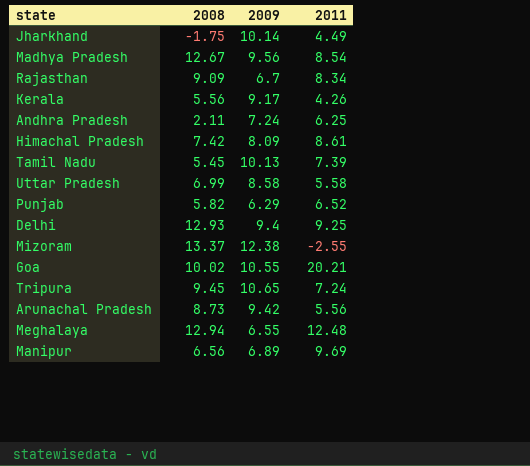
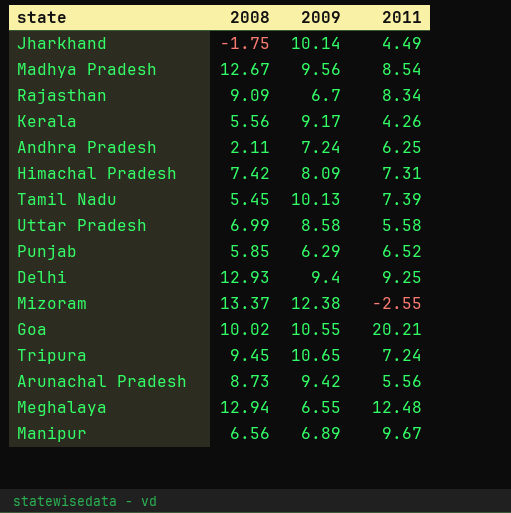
Himachal Pradesh | 2011: 8.61 -> 7.31
Punjab | 2008: 5.82 -> 5.85
Manipur | 2011: 9.69 -> 9.67

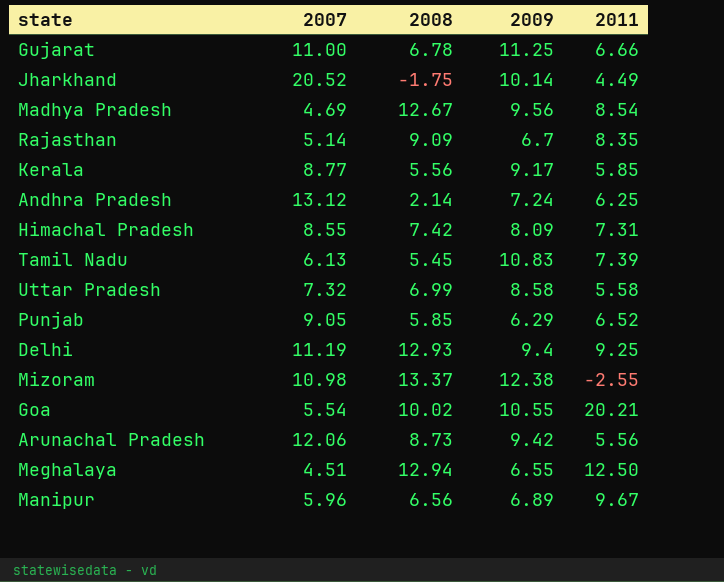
column 2007 | position: none -> 2
row Tripura: 9.45 | 10.65 | 7.24 -> none
row Gujarat: none -> 11.00 | 6.78 | 11.25 | 6.66
Rajasthan | 2011: 8.34 -> 8.35
Kerala | 2011: 4.26 -> 5.85
Andhra Pradesh | 2008: 2.11 -> 2.14
Tamil Nadu | 2009: 10.13 -> 10.83
Meghalaya | 2011: 12.48 -> 12.50

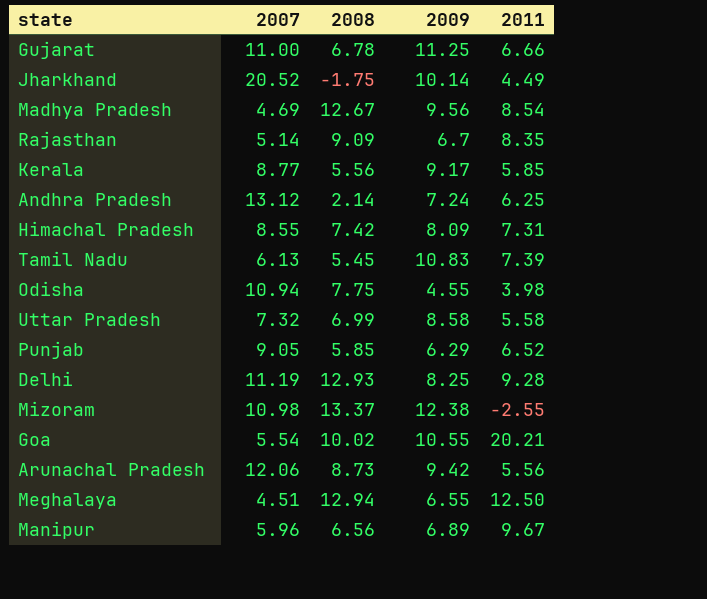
row Odisha: none -> 10.94 | 7.75 | 4.55 | 3.98
Delhi | 2009: 9.4 -> 8.25
Delhi | 2011: 9.25 -> 9.28

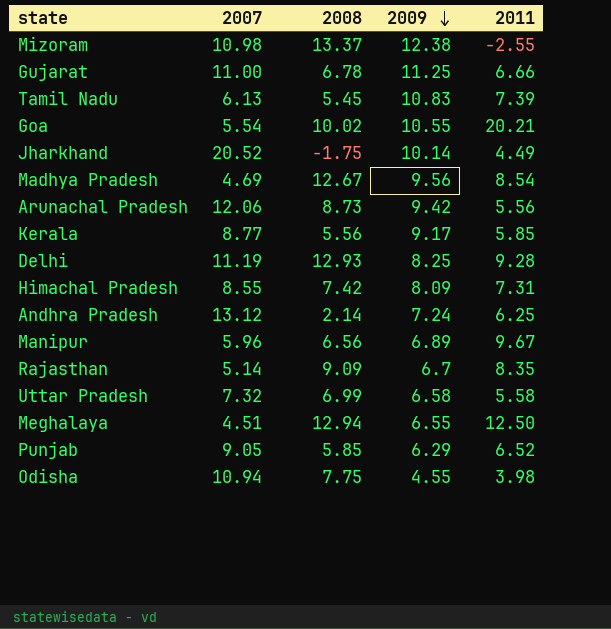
row order: none -> 2009 descending
Uttar Pradesh | 2009: 8.58 -> 6.58

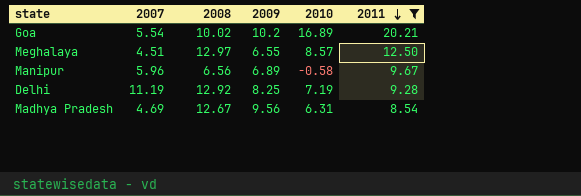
filter: none -> 2011 >= 8.54
row order: 2009 descending -> 2011 descending
column 2010 | position: none -> 5
Goa | 2009: 10.55 -> 10.2
Meghalaya | 2008: 12.94 -> 12.97
Delhi | 2008: 12.93 -> 12.92

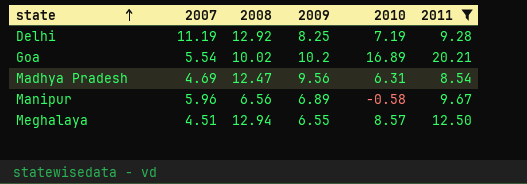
row order: 2011 descending -> state ascending
Madhya Pradesh | 2008: 12.67 -> 12.47
Meghalaya | 2008: 12.97 -> 12.94

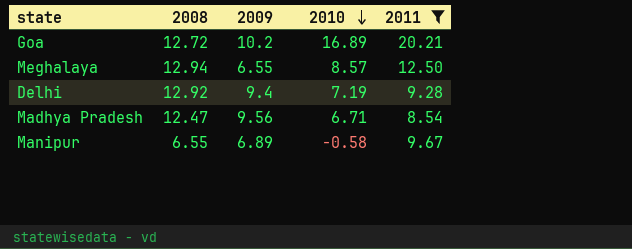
row order: state ascending -> 2010 descending
column 2007 | position: 2 -> none
Goa | 2008: 10.02 -> 12.72
Delhi | 2009: 8.25 -> 9.4
Madhya Pradesh | 2010: 6.31 -> 6.71
Manipur | 2008: 6.56 -> 6.55

